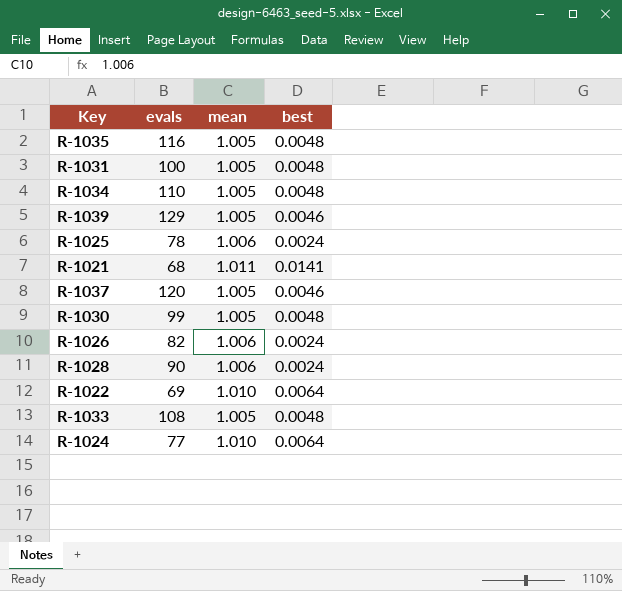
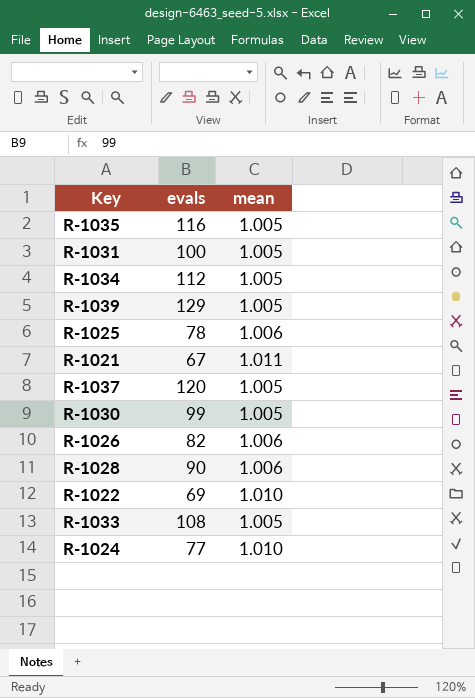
column best | position: 4 -> none
R-1034 | evals: 110 -> 112
R-1021 | evals: 68 -> 67

